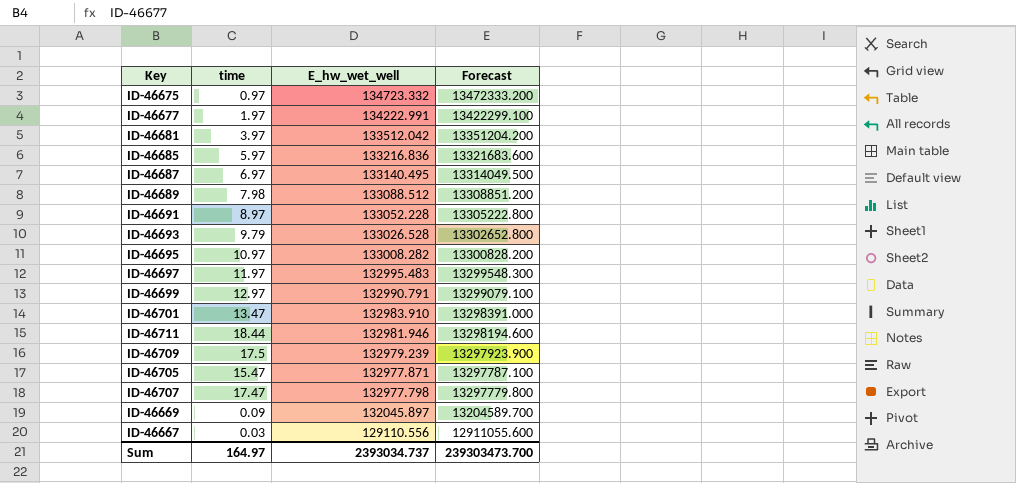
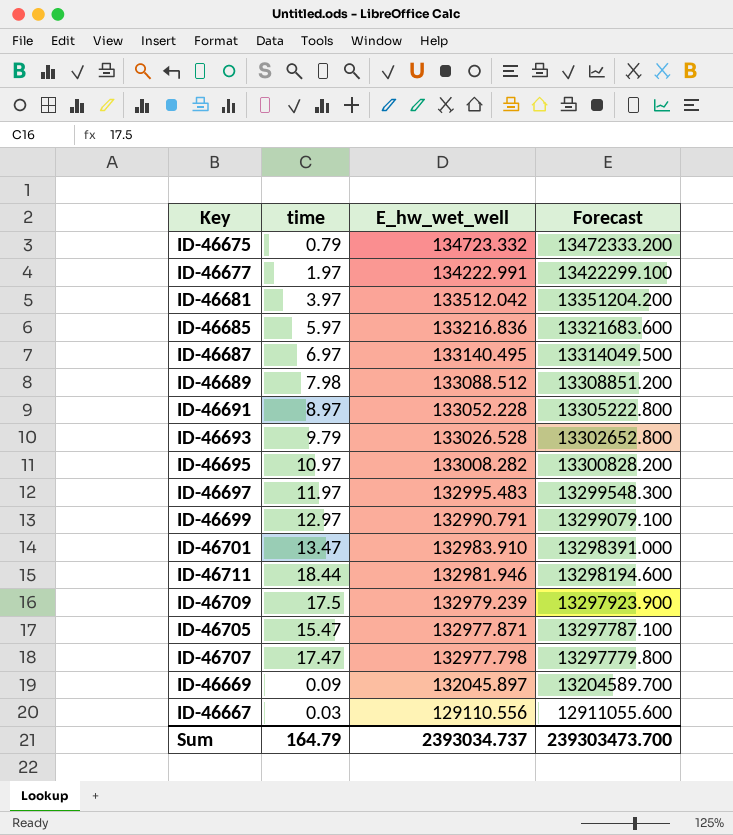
ID-46675 | time: 0.97 -> 0.79
Sum | time: 164.97 -> 164.79

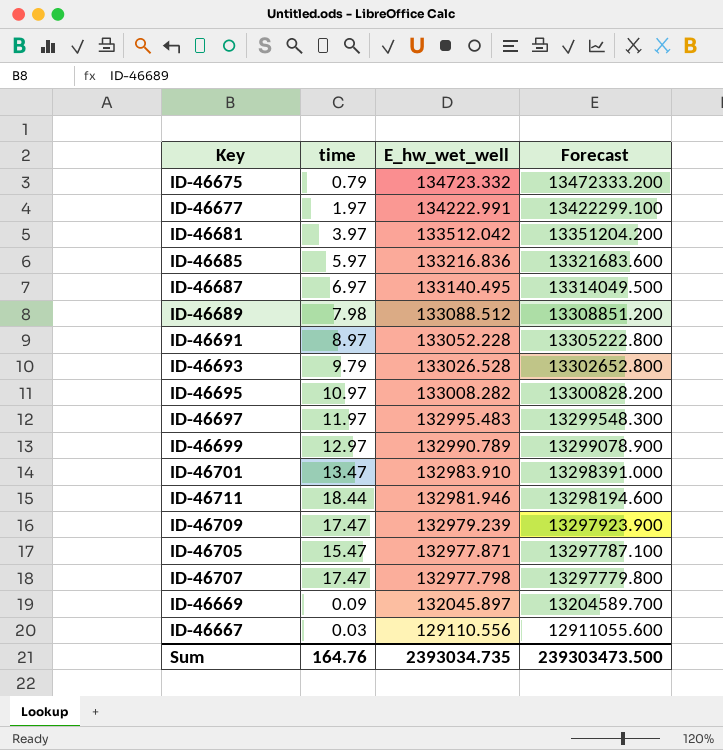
ID-46699 | E_hw_wet_well: 132990.791 -> 132990.789
ID-46699 | Forecast: 13299079.100 -> 13299078.900
ID-46709 | time: 17.5 -> 17.47
Sum | time: 164.79 -> 164.76
Sum | E_hw_wet_well: 2393034.737 -> 2393034.735
Sum | Forecast: 239303473.700 -> 239303473.500

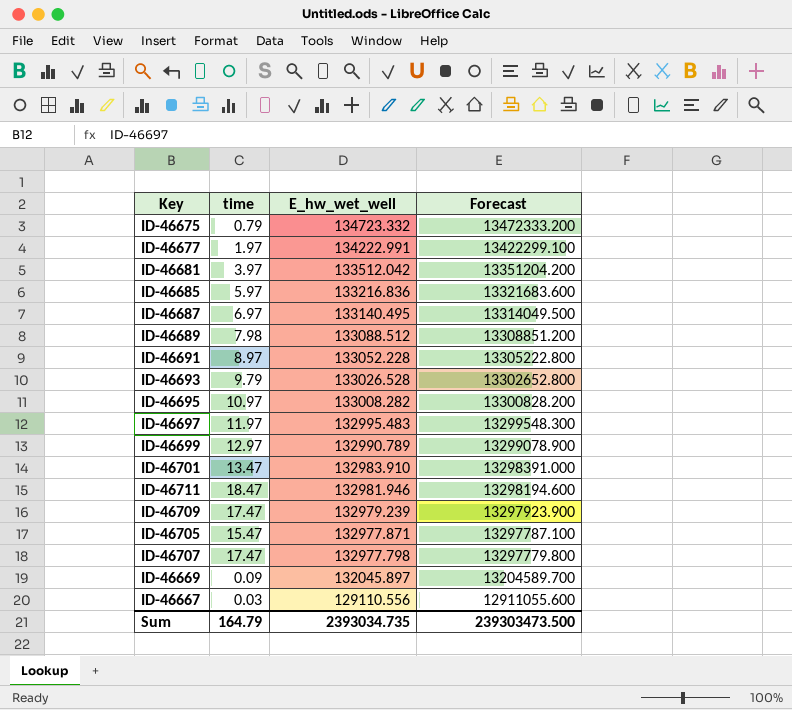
ID-46711 | time: 18.44 -> 18.47
Sum | time: 164.76 -> 164.79

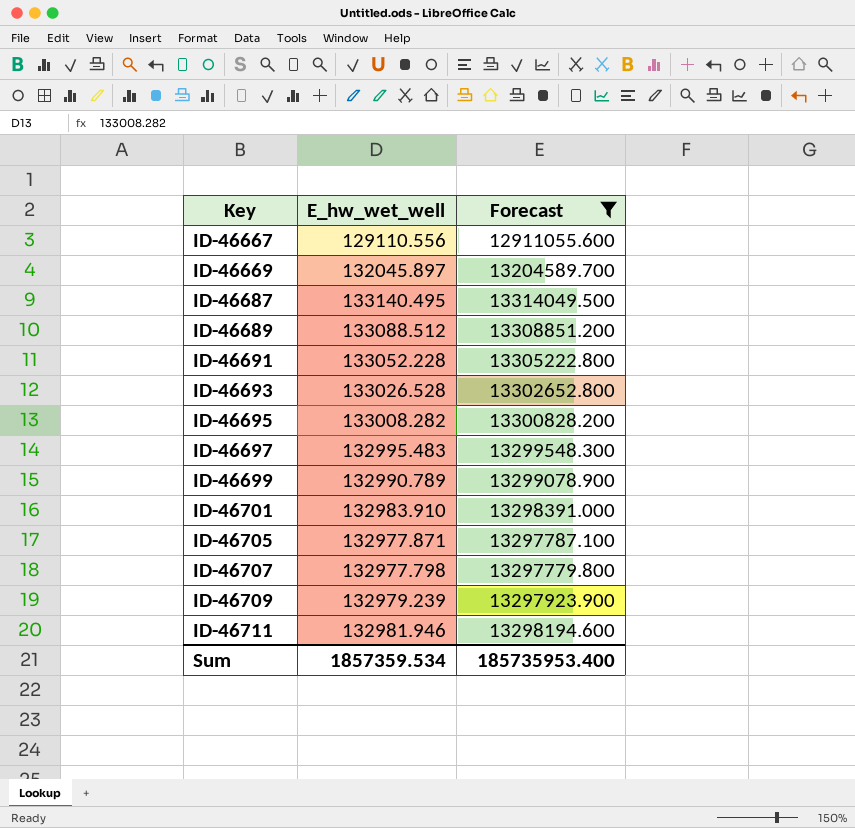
filter: none -> Forecast <= 13314049.500
row order: E_hw_wet_well descending -> Key ascending
column time | position: 2 -> none
Sum | E_hw_wet_well: 2393034.735 -> 1857359.534
Sum | Forecast: 239303473.500 -> 185735953.400

